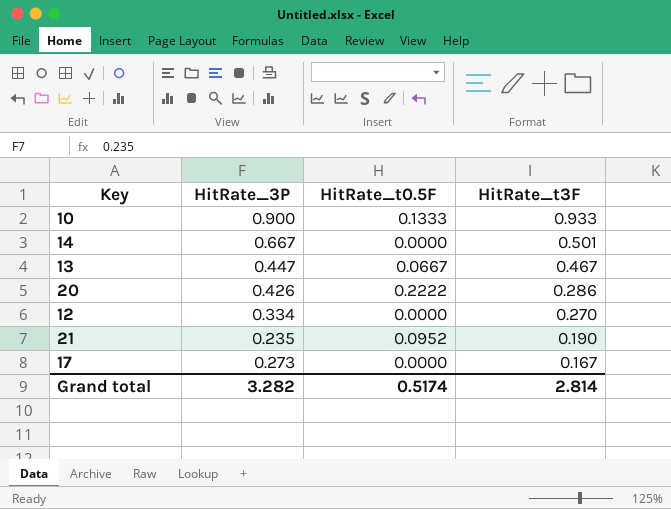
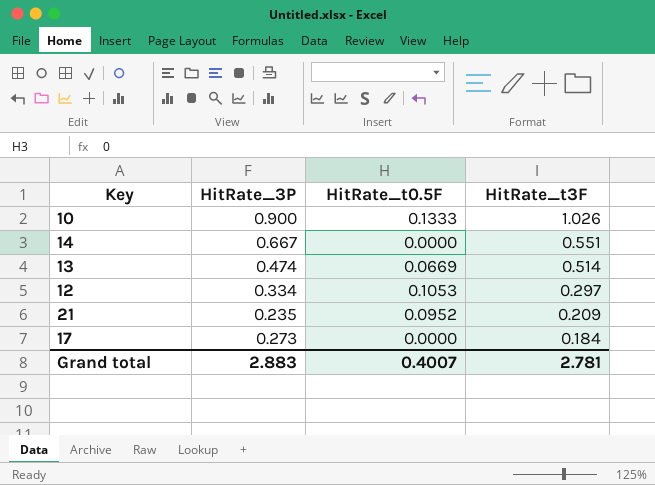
row 20: 0.426 | 0.2222 | 0.286 -> none
10 | HitRate_t3F: 0.933 -> 1.026
14 | HitRate_t3F: 0.501 -> 0.551
13 | HitRate_3P: 0.447 -> 0.474
13 | HitRate_t0.5F: 0.0667 -> 0.0669
13 | HitRate_t3F: 0.467 -> 0.514
12 | HitRate_t0.5F: 0.0000 -> 0.1053
12 | HitRate_t3F: 0.270 -> 0.297
21 | HitRate_t3F: 0.190 -> 0.209
17 | HitRate_t3F: 0.167 -> 0.184
Grand total | HitRate_3P: 3.282 -> 2.883
Grand total | HitRate_t0.5F: 0.5174 -> 0.4007
Grand total | HitRate_t3F: 2.814 -> 2.781

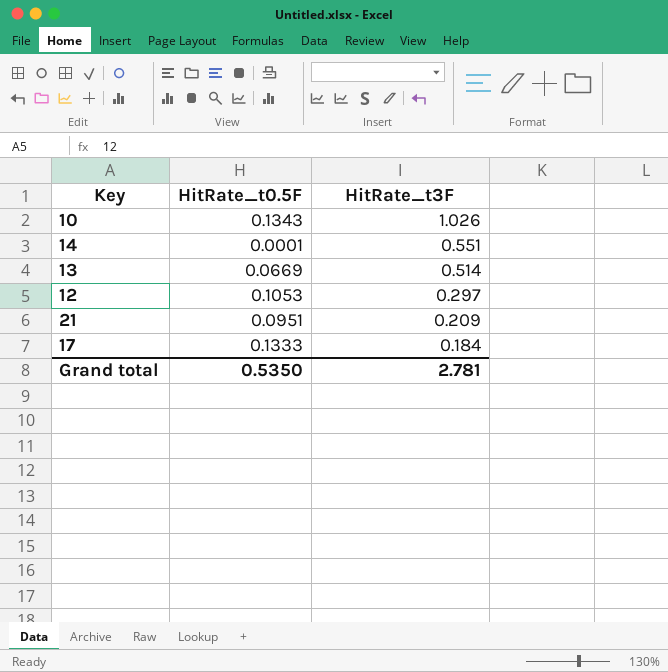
column HitRate_3P | position: 2 -> none
10 | HitRate_t0.5F: 0.1333 -> 0.1343
14 | HitRate_t0.5F: 0.0000 -> 0.0001
21 | HitRate_t0.5F: 0.0952 -> 0.0951
17 | HitRate_t0.5F: 0.0000 -> 0.1333
Grand total | HitRate_t0.5F: 0.4007 -> 0.5350

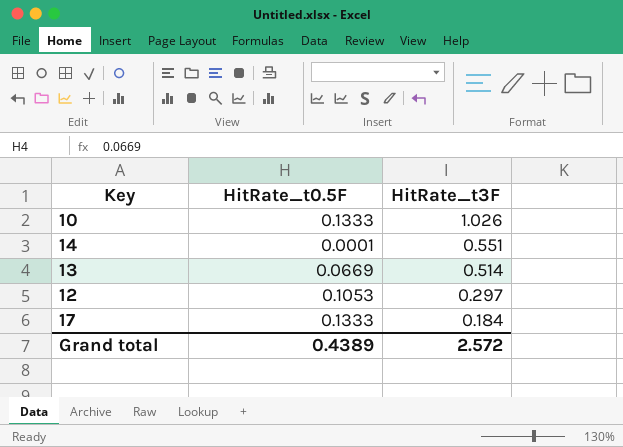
row 21: 0.0951 | 0.209 -> none
10 | HitRate_t0.5F: 0.1343 -> 0.1333
Grand total | HitRate_t0.5F: 0.5350 -> 0.4389
Grand total | HitRate_t3F: 2.781 -> 2.572

